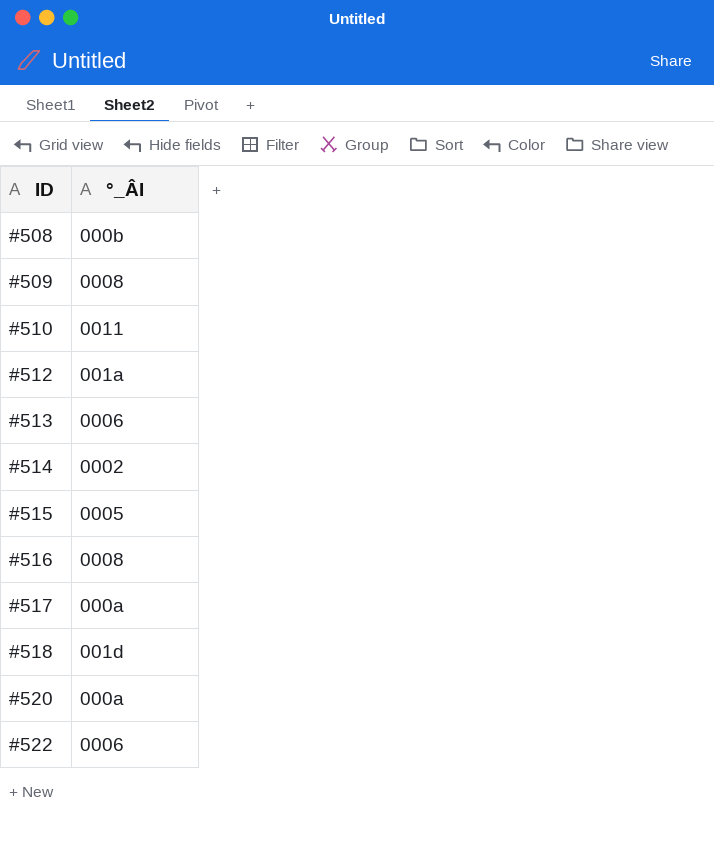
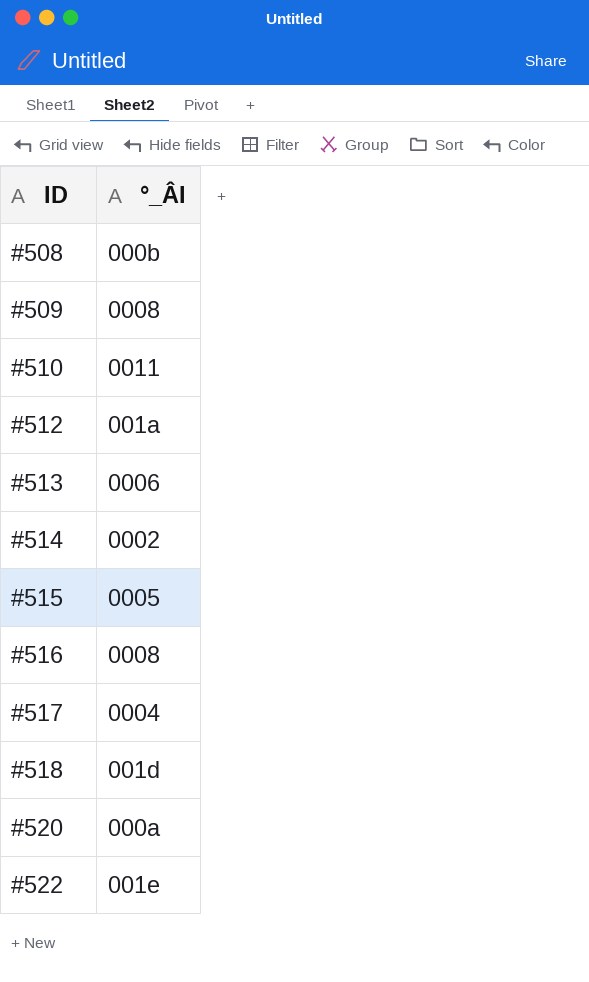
#517 | °_ÂI: 000a -> 0004
#522 | °_ÂI: 0006 -> 001e

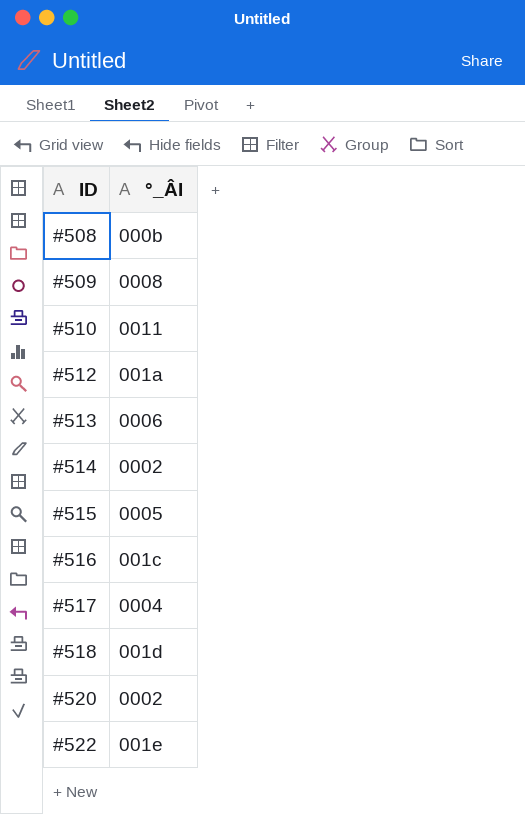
#516 | °_ÂI: 0008 -> 001c
#520 | °_ÂI: 000a -> 0002

